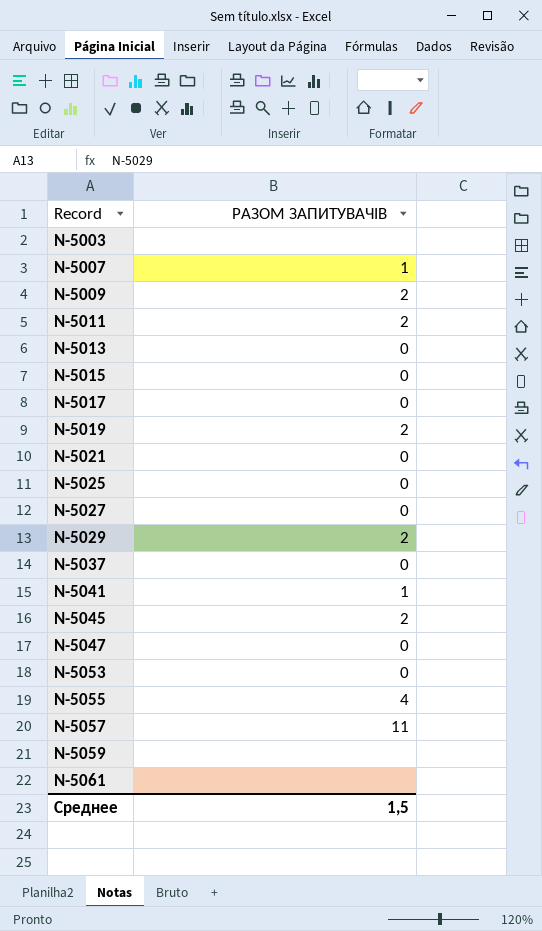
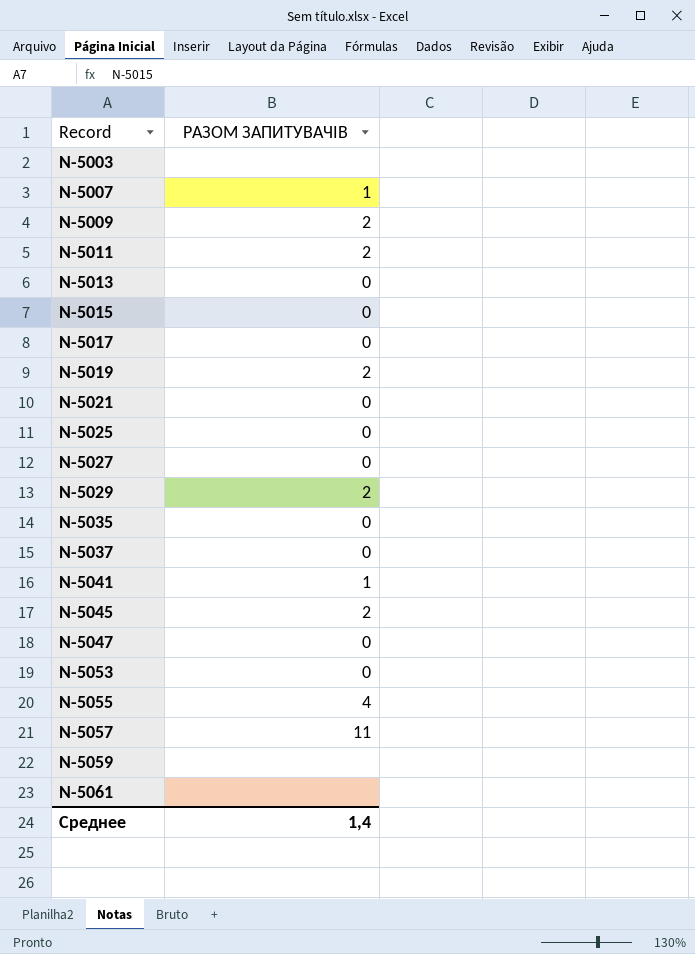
row N-5035: none -> 0
Среднее | РАЗОМ ЗАПИТУВАЧІВ: 1,5 -> 1,4

